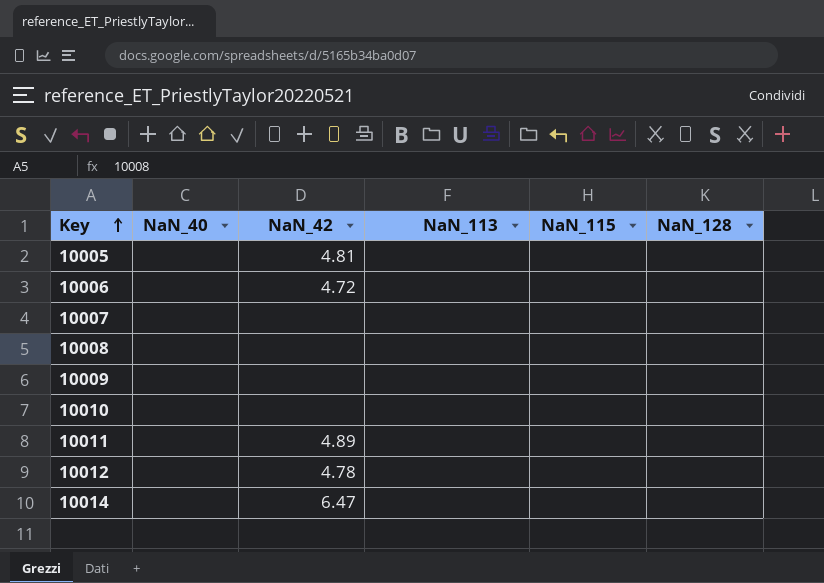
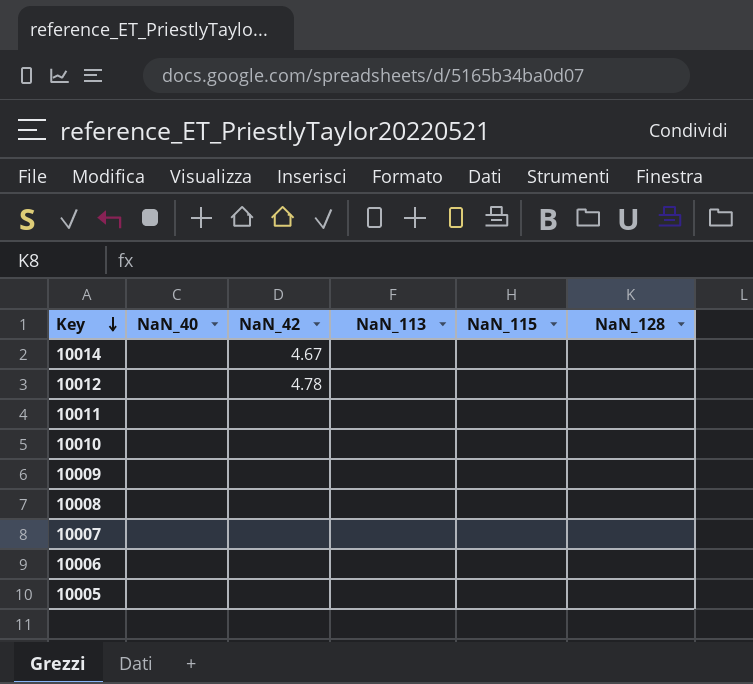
row order: Key ascending -> Key descending
10014 | NaN_42: 6.47 -> 4.67
10011 | NaN_42: 4.89 -> none
10006 | NaN_42: 4.72 -> none
10005 | NaN_42: 4.81 -> none

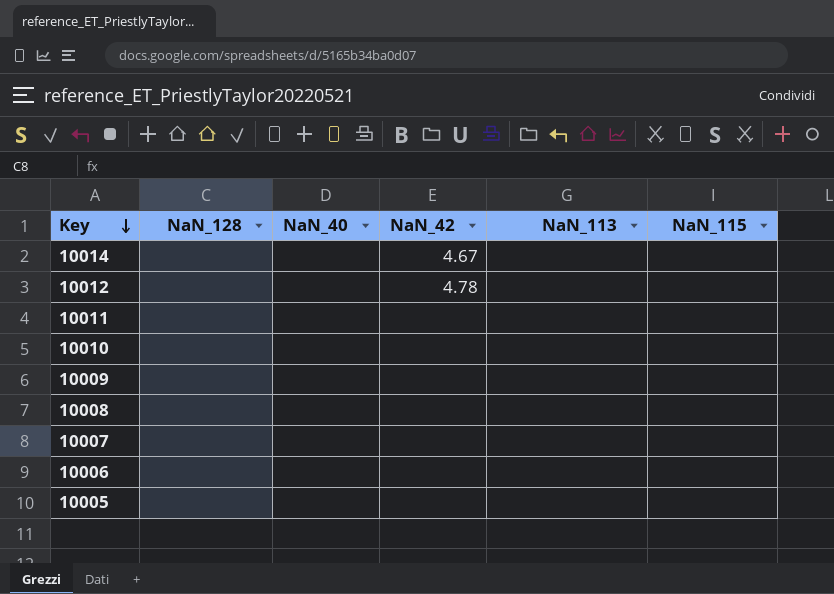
column NaN_128 | position: 6 -> 2

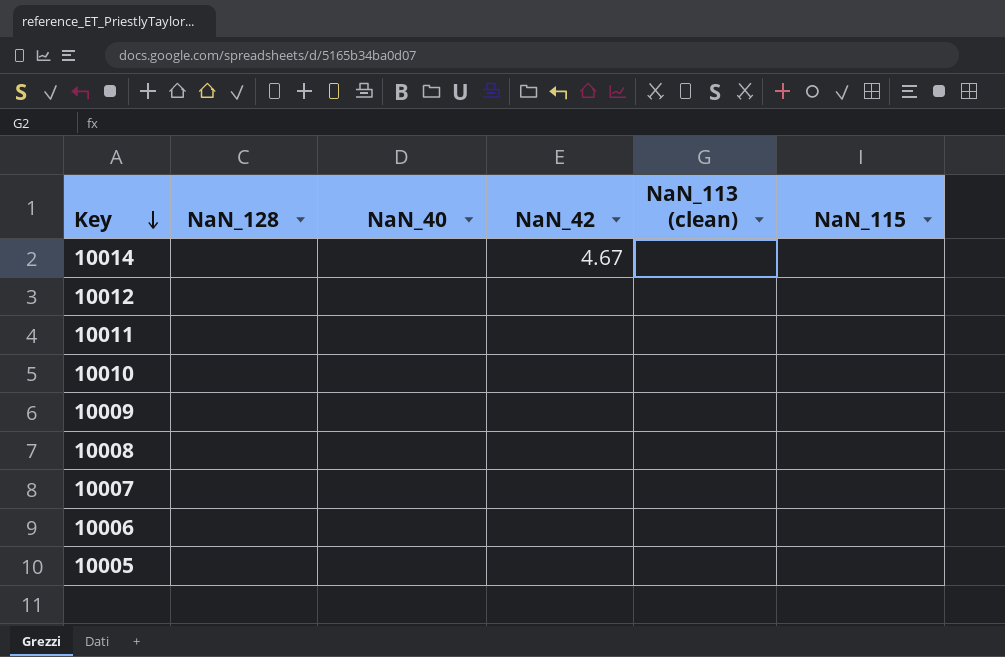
column name: NaN_113 -> NaN_113 (clean)
10012 | NaN_42: 4.78 -> none

